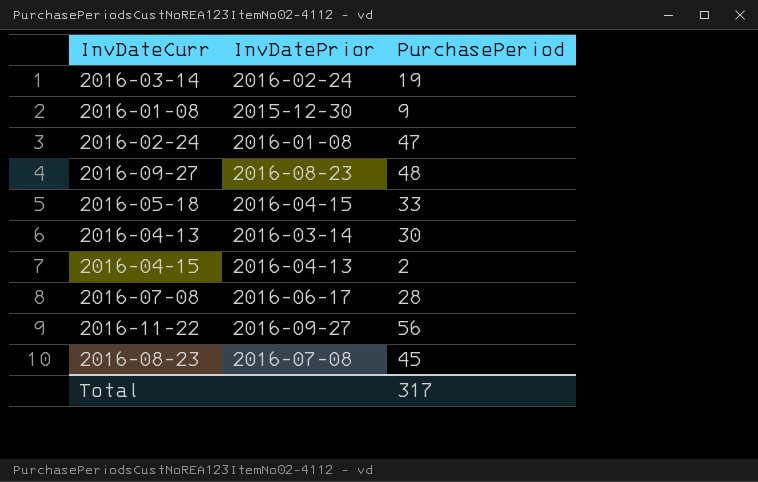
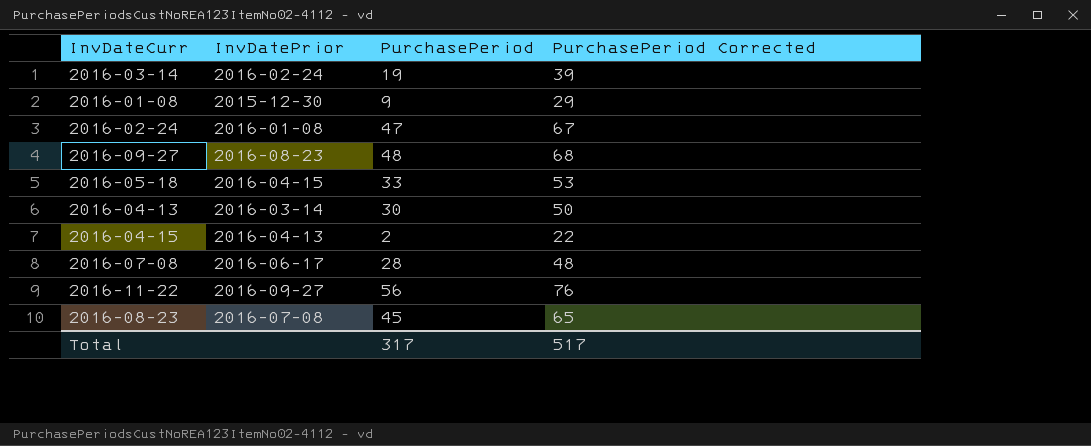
column PurchasePeriod Corrected | formula: none -> [PurchasePeriod] + 20

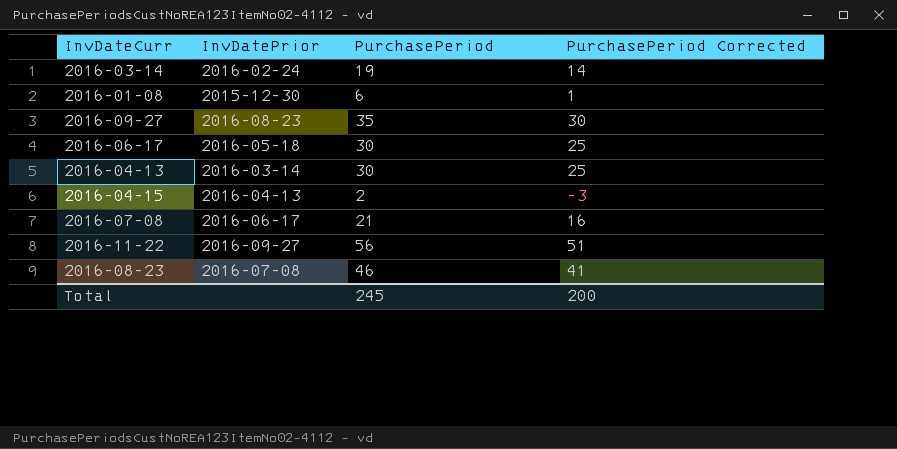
column PurchasePeriod Corrected | formula: [PurchasePeriod] + 20 -> [PurchasePeriod] - 5
row 2016-02-24: 2016-01-08 | 47 | 67 -> none
row 2016-05-18: 2016-04-15 | 33 | 53 -> none
2016-01-08 | PurchasePeriod: 9 -> 6
2016-09-27 | PurchasePeriod: 48 -> 35
row 2016-06-17: none -> 2016-05-18 | 30 | 25
2016-07-08 | PurchasePeriod: 28 -> 21
2016-08-23 | PurchasePeriod: 45 -> 46
Total | PurchasePeriod: 317 -> 245
Total | PurchasePeriod Corrected: 517 -> 200

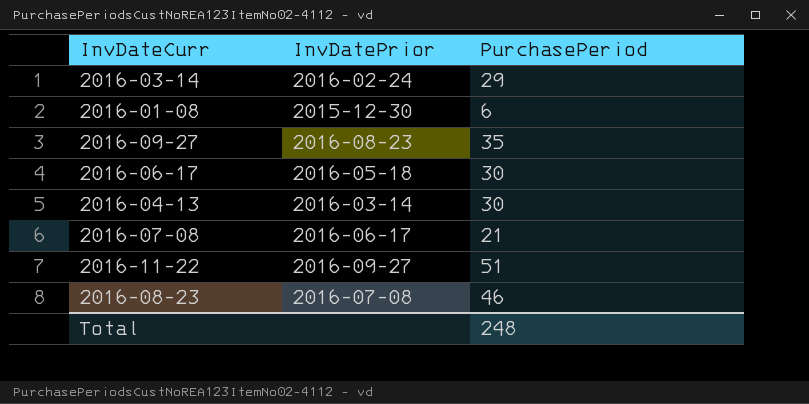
column PurchasePeriod Corrected | formula: [PurchasePeriod] - 5 -> none
row 2016-04-15: 2016-04-13 | 2 | -3 -> none
2016-03-14 | PurchasePeriod: 19 -> 29
2016-11-22 | PurchasePeriod: 56 -> 51
Total | PurchasePeriod: 245 -> 248

